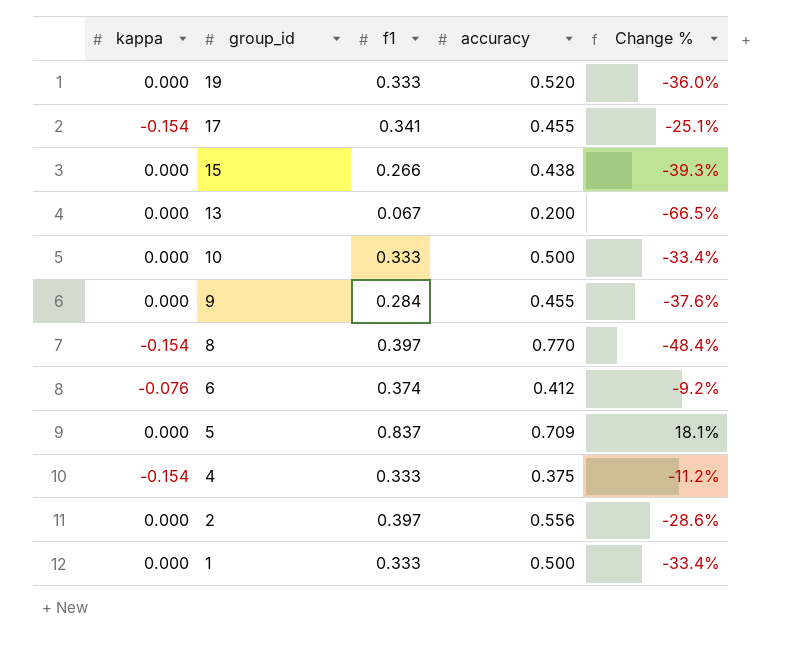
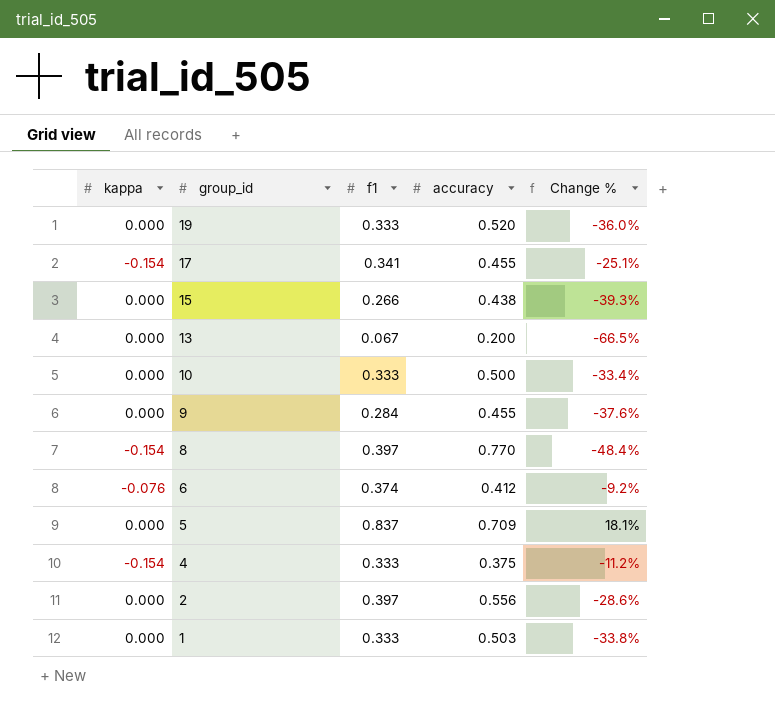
1 | accuracy: 0.500 -> 0.503
1 | Change %: -33.4% -> -33.8%

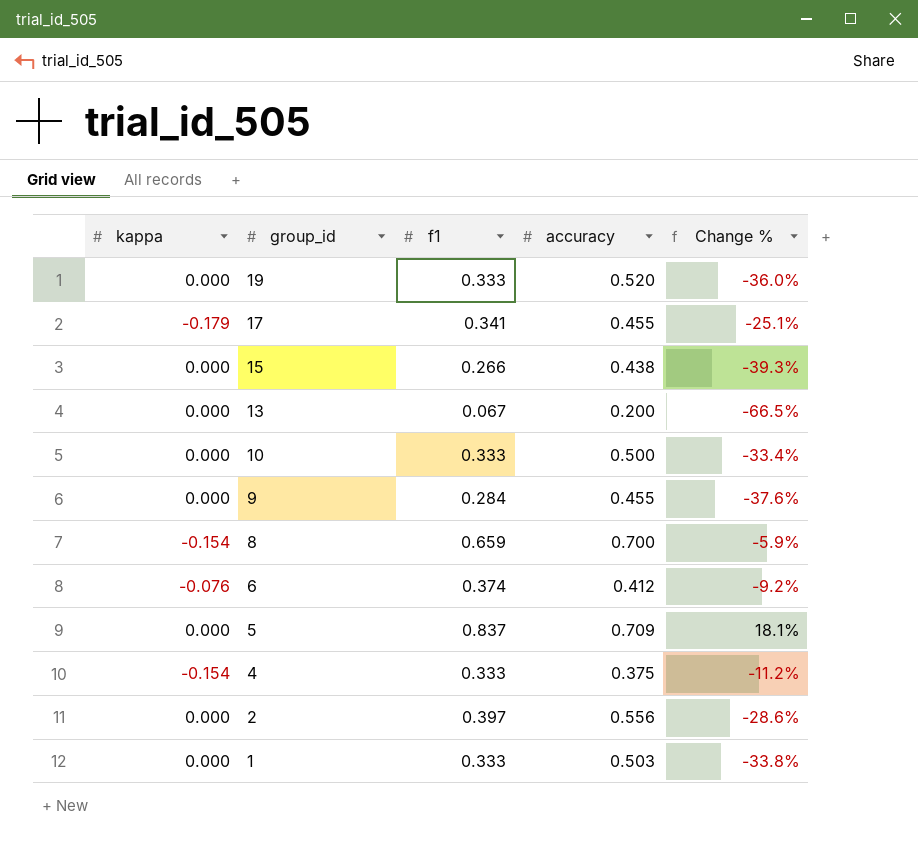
17 | kappa: -0.154 -> -0.179
8 | f1: 0.397 -> 0.659
8 | accuracy: 0.770 -> 0.700
8 | Change %: -48.4% -> -5.9%

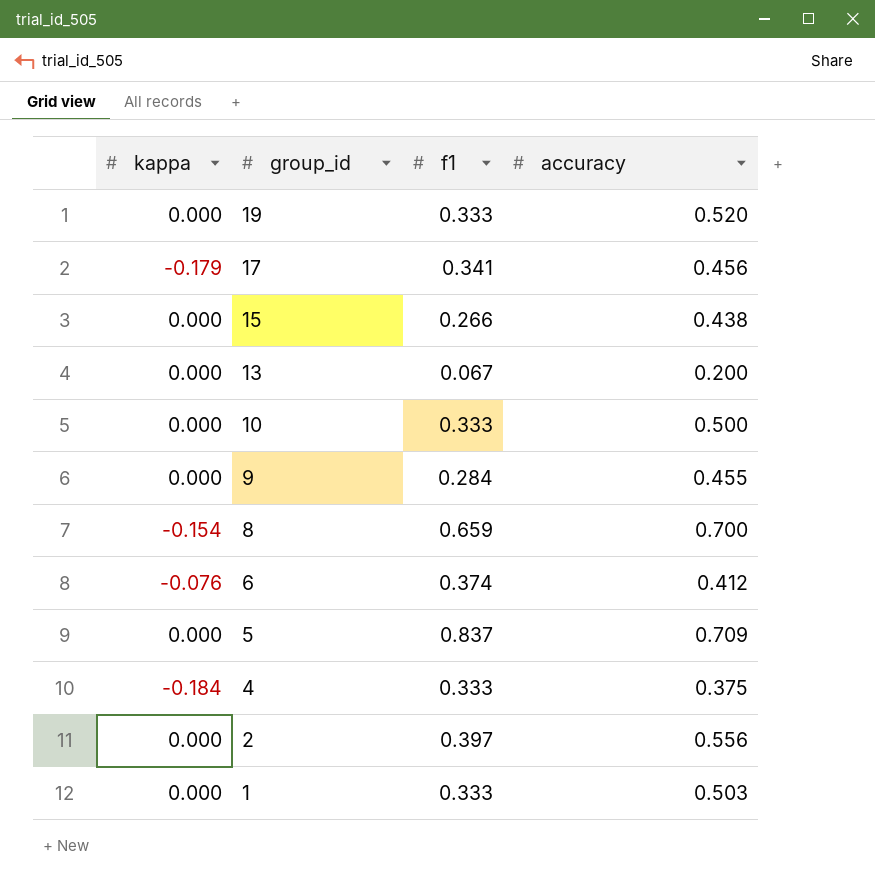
column Change % | formula: ([f1] - [accuracy]) / [accuracy] -> none
17 | accuracy: 0.455 -> 0.456
4 | kappa: -0.154 -> -0.184

